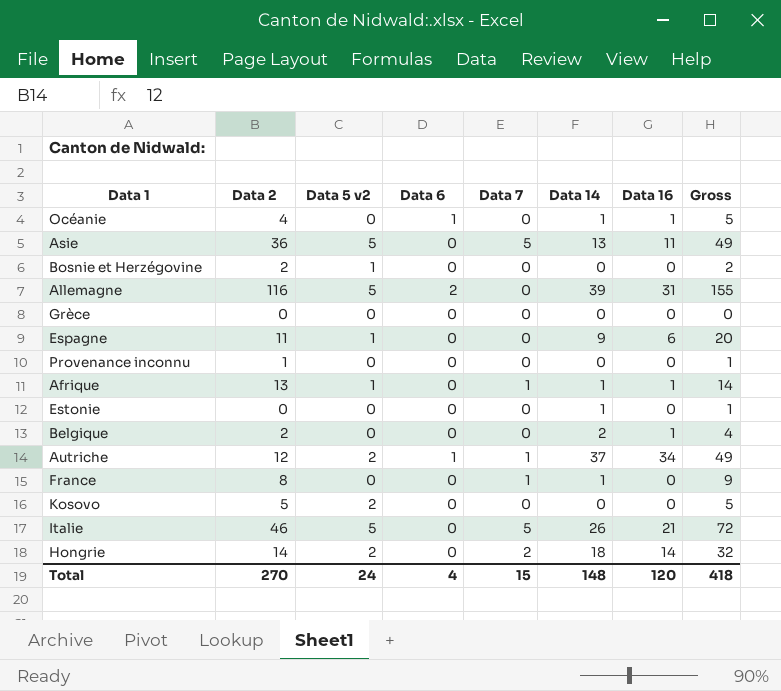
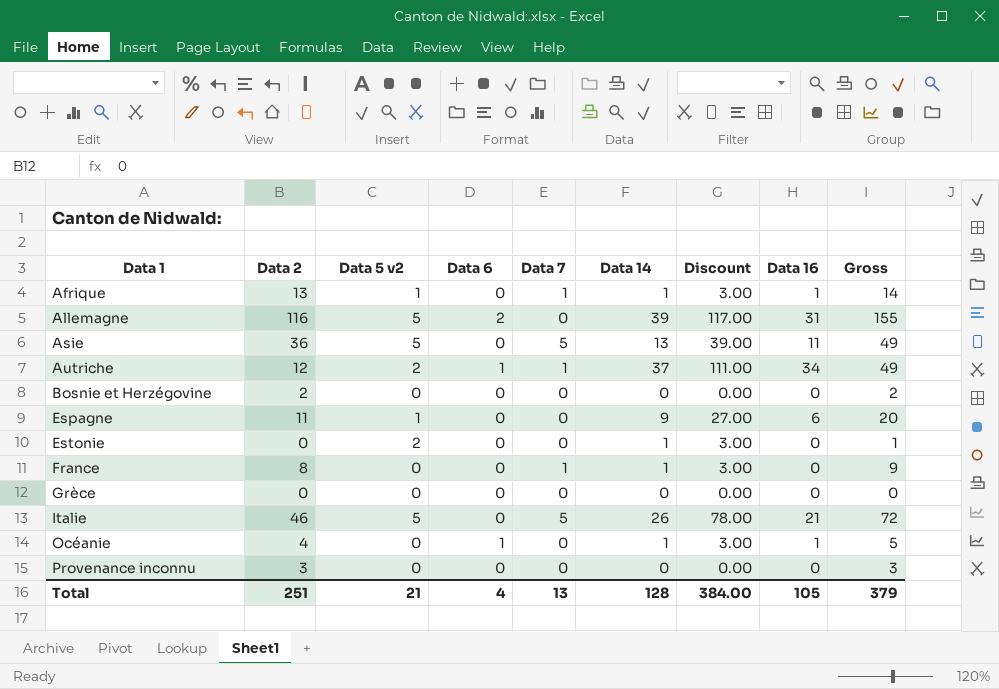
row order: none -> Data 1 ascending
column Discount | formula: none -> [Data 14] * 3
row Belgique: 2 | 0 | 0 | 0 | 2 | 1 | 4 -> none
row Kosovo: 5 | 2 | 0 | 0 | 0 | 0 | 5 -> none
row Hongrie: 14 | 2 | 0 | 2 | 18 | 14 | 32 -> none
Bosnie et Herzégovine | Data 5 v2: 1 -> 0
Estonie | Data 5 v2: 0 -> 2
Provenance inconnu | Data 2: 1 -> 3
Provenance inconnu | Gross: 1 -> 3
Total | Data 2: 270 -> 251
Total | Data 5 v2: 24 -> 21
Total | Data 7: 15 -> 13
Total | Data 14: 148 -> 128
Total | Data 16: 120 -> 105
Total | Gross: 418 -> 379

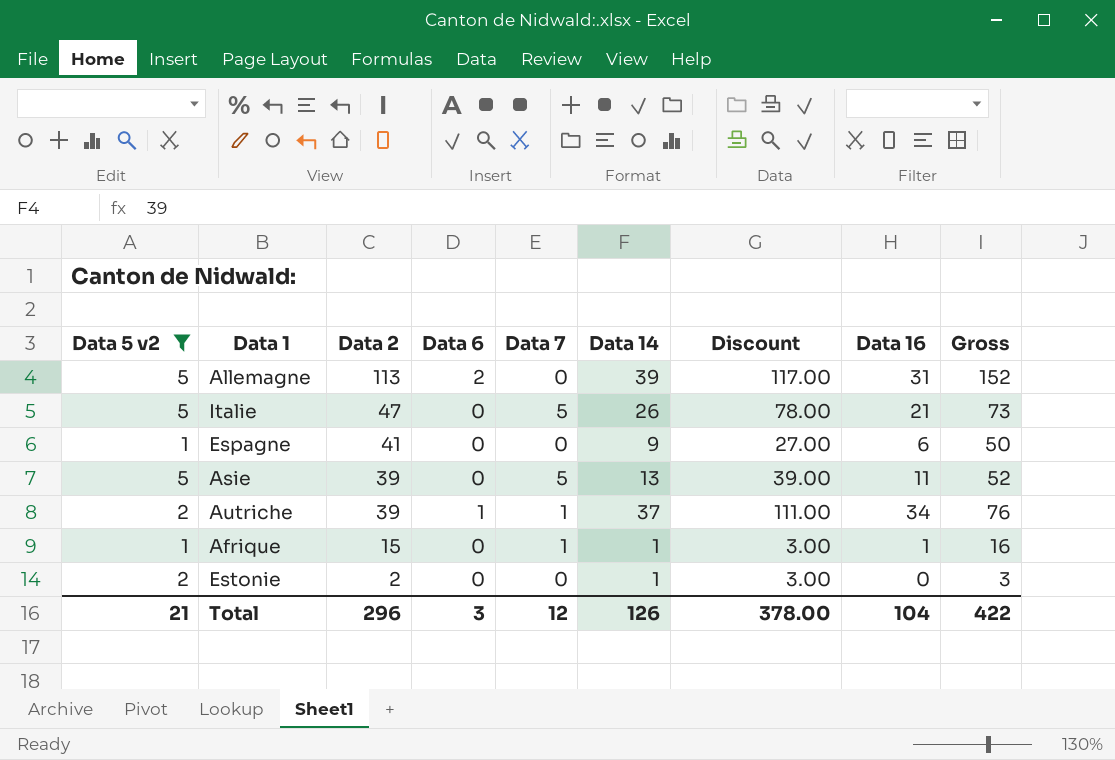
filter: none -> Data 5 v2 != 0
row order: Data 1 ascending -> Data 2 descending
column Data 5 v2 | position: 3 -> 1
Allemagne | Data 2: 116 -> 113
Allemagne | Gross: 155 -> 152
Italie | Data 2: 46 -> 47
Italie | Gross: 72 -> 73
Espagne | Data 2: 11 -> 41
Espagne | Gross: 20 -> 50
Asie | Data 2: 36 -> 39
Asie | Gross: 49 -> 52
Autriche | Data 2: 12 -> 39
Autriche | Gross: 49 -> 76
Afrique | Data 2: 13 -> 15
Afrique | Gross: 14 -> 16
Estonie | Data 2: 0 -> 2
Estonie | Gross: 1 -> 3
Total | Data 2: 251 -> 296
Total | Data 6: 4 -> 3
Total | Data 7: 13 -> 12
Total | Data 14: 128 -> 126
Total | Discount: 384.00 -> 378.00
Total | Data 16: 105 -> 104
Total | Gross: 379 -> 422

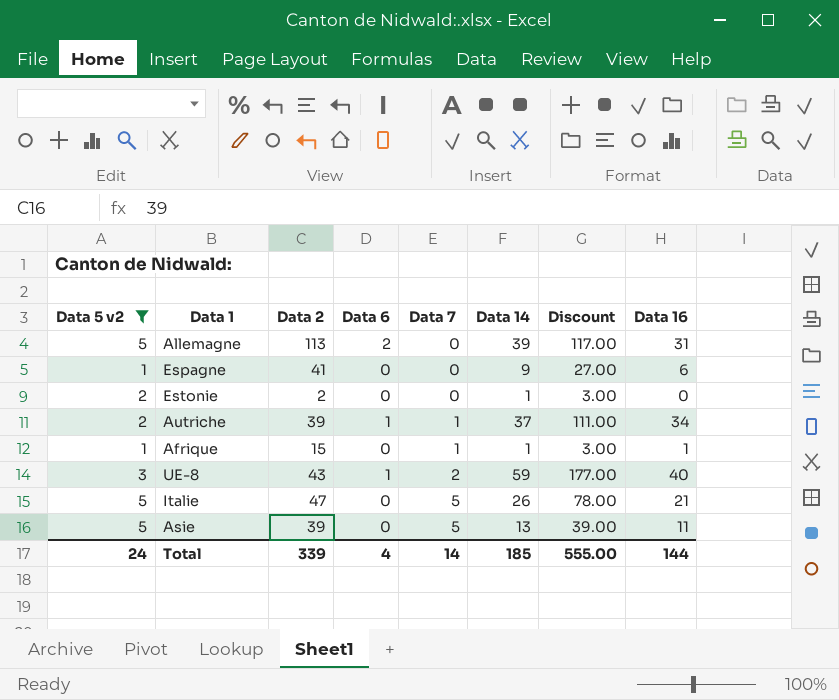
row order: Data 2 descending -> Data 7 ascending
column Gross | formula: [Data 2] + [Data 14] -> none
row UE-8: none -> 3 | 43 | 1 | 2 | 59 | 177.00 | 40
Total | Data 5 v2: 21 -> 24
Total | Data 2: 296 -> 339
Total | Data 6: 3 -> 4
Total | Data 7: 12 -> 14
Total | Data 14: 126 -> 185
Total | Discount: 378.00 -> 555.00
Total | Data 16: 104 -> 144

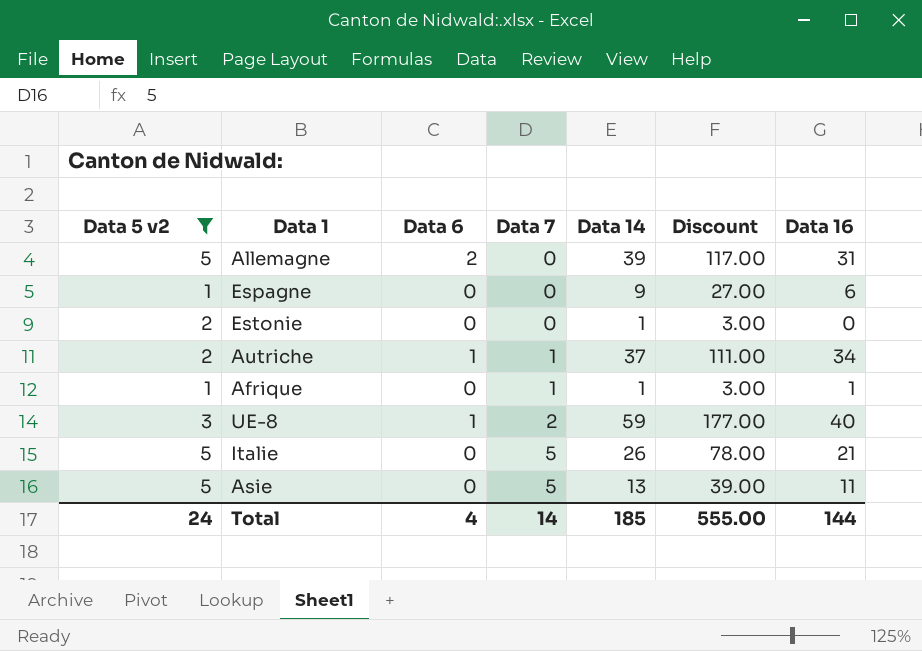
column Data 2 | position: 3 -> none

